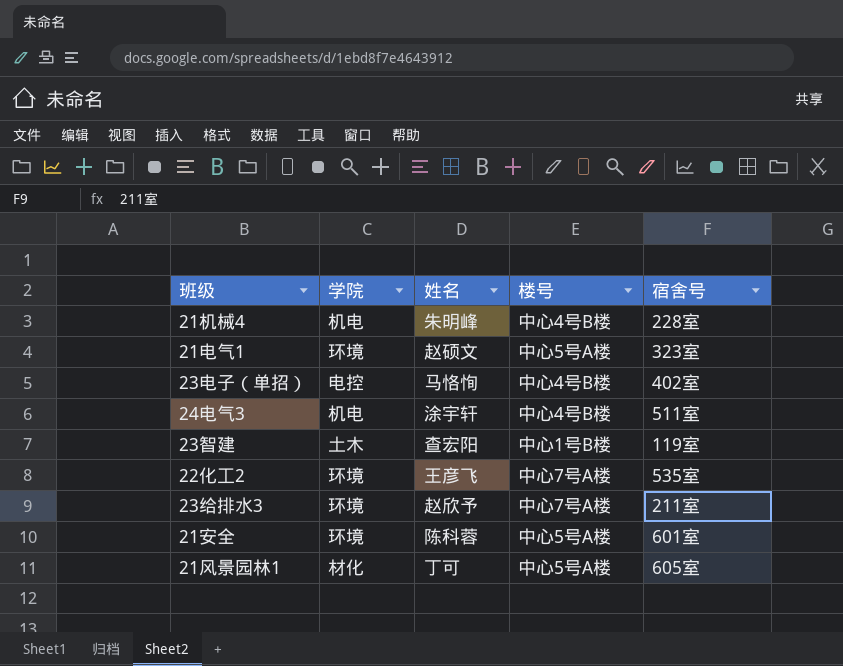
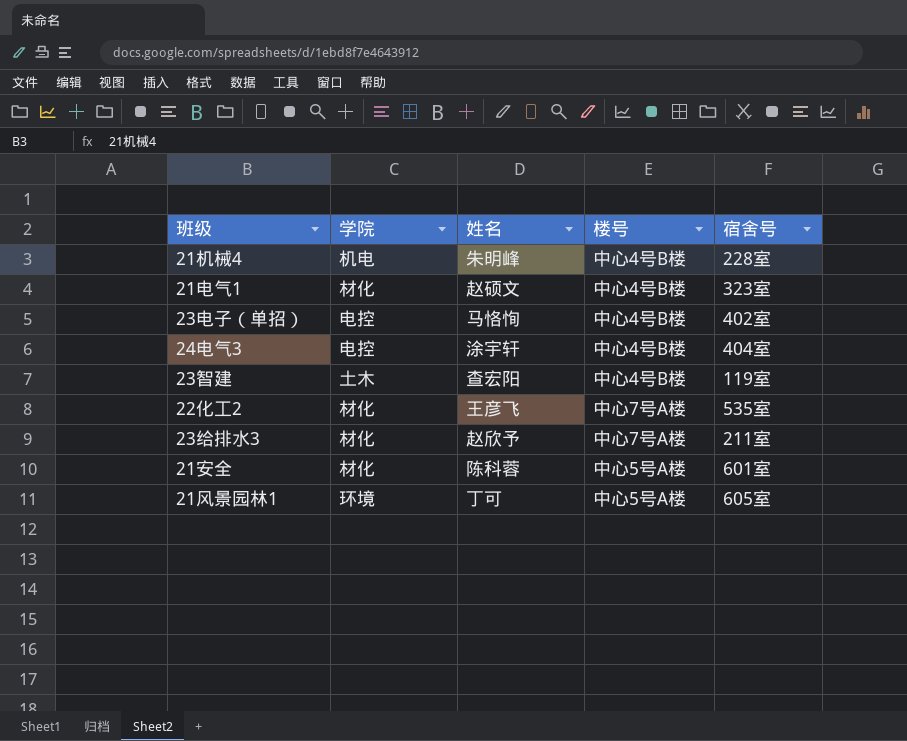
21电气1 | 学院: 环境 -> 材化
21电气1 | 楼号: 中心5号A楼 -> 中心4号B楼
24电气3 | 学院: 机电 -> 电控
24电气3 | 宿舍号: 511室 -> 404室
23智建 | 楼号: 中心1号B楼 -> 中心4号B楼
22化工2 | 学院: 环境 -> 材化
23给排水3 | 学院: 环境 -> 材化
21安全 | 学院: 环境 -> 材化
21风景园林1 | 学院: 材化 -> 环境

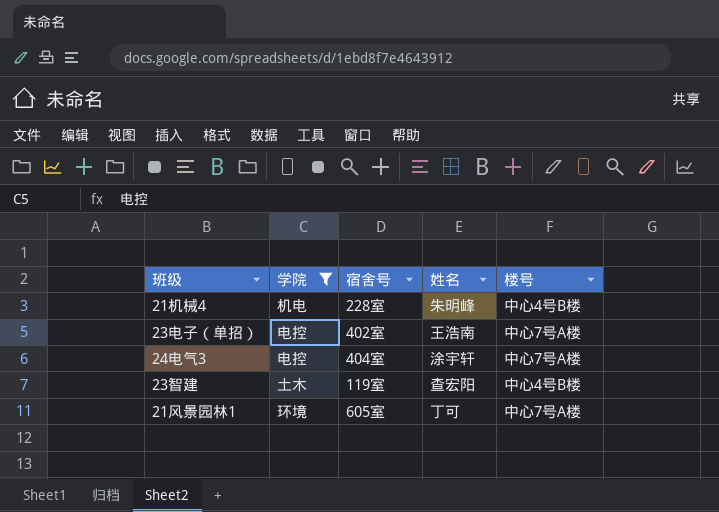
filter: none -> 学院 != 材化
column 宿舍号 | position: 5 -> 3
23电子（单招） | 姓名: 马恪恂 -> 王浩南
23电子（单招） | 楼号: 中心4号B楼 -> 中心7号A楼
24电气3 | 楼号: 中心4号B楼 -> 中心7号A楼
21风景园林1 | 楼号: 中心5号A楼 -> 中心7号A楼

